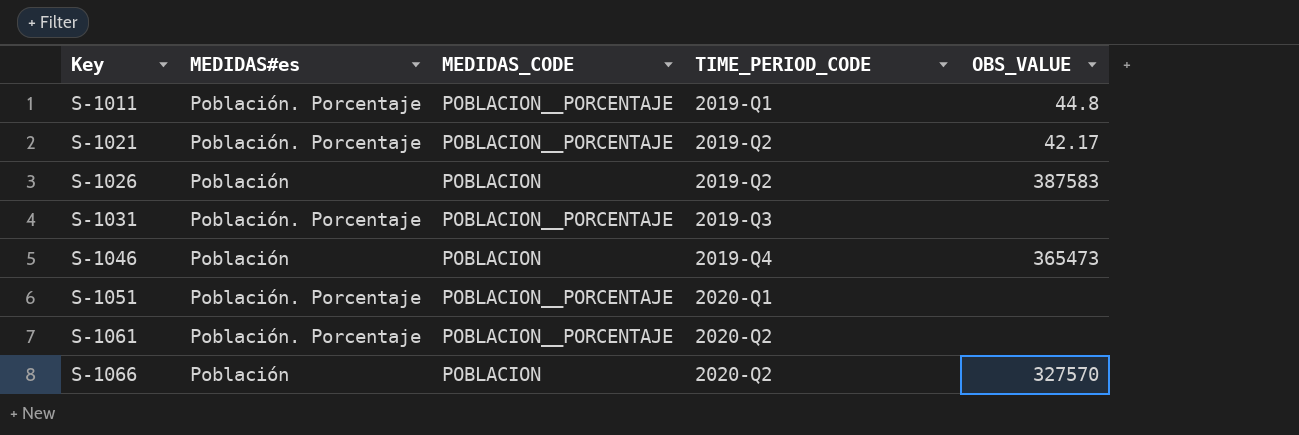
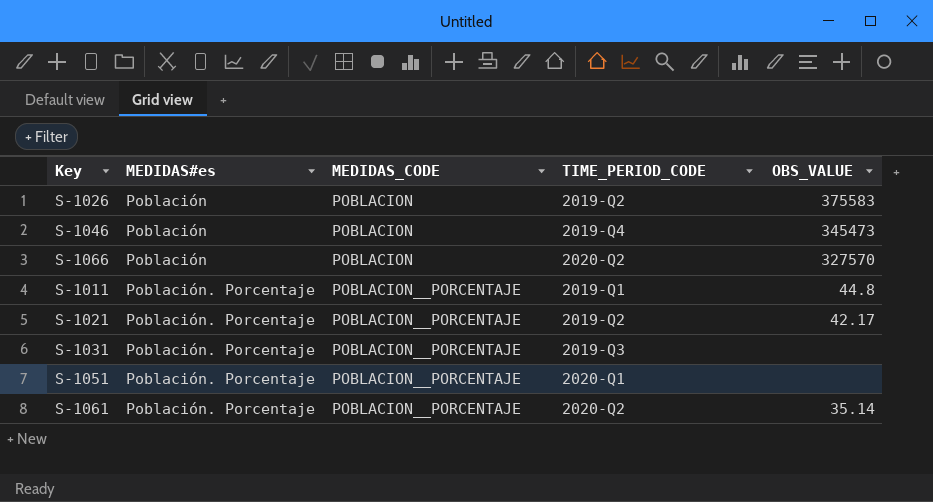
row order: Key ascending -> MEDIDAS#es ascending
S-1026 | OBS_VALUE: 387583 -> 375583
S-1046 | OBS_VALUE: 365473 -> 345473
S-1061 | OBS_VALUE: none -> 35.14

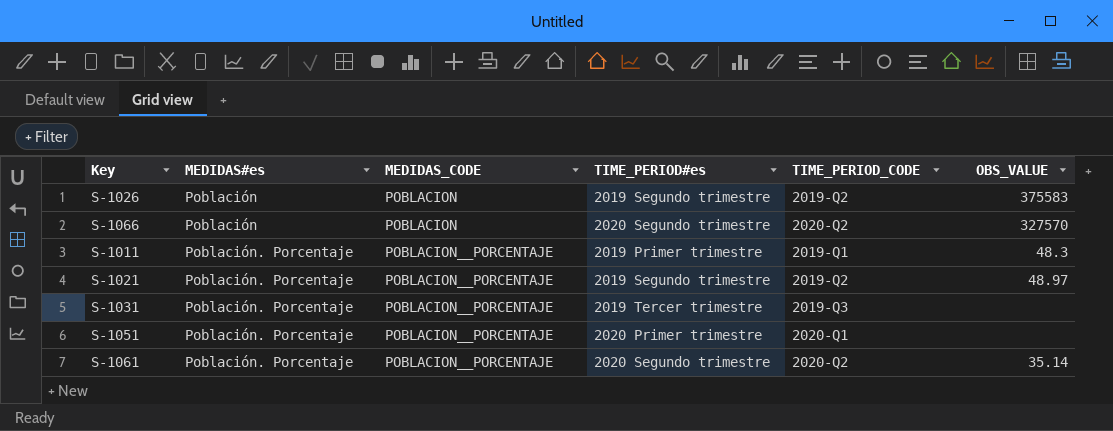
column TIME_PERIOD#es | position: none -> 4
row S-1046: Población | POBLACION | 2019-Q4 | 345473 -> none
S-1011 | OBS_VALUE: 44.8 -> 48.3
S-1021 | OBS_VALUE: 42.17 -> 48.97

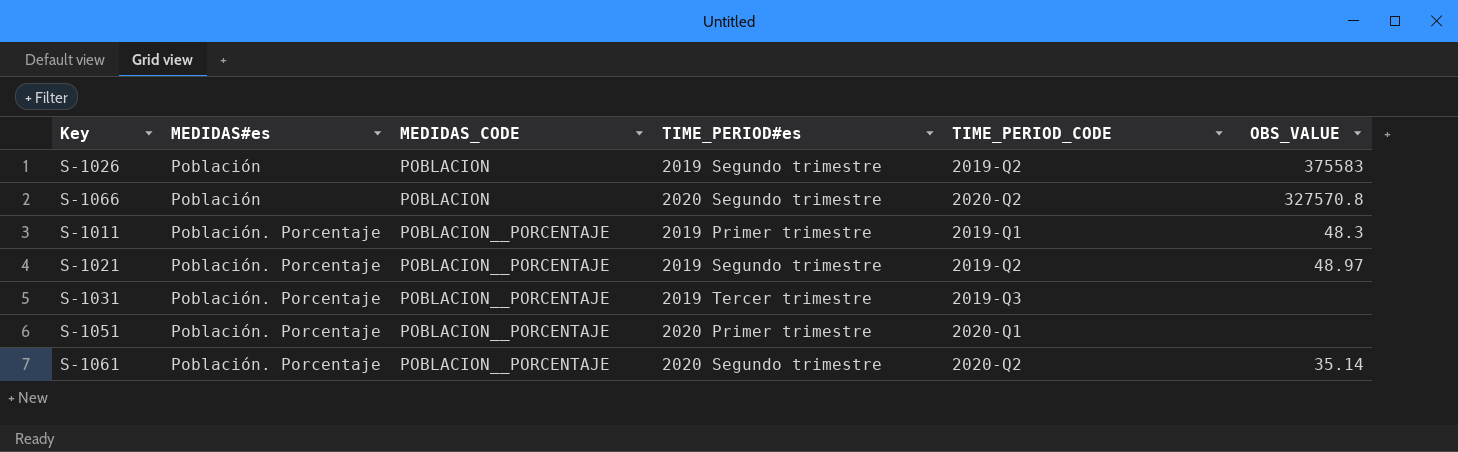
S-1066 | OBS_VALUE: 327570 -> 327570.8

